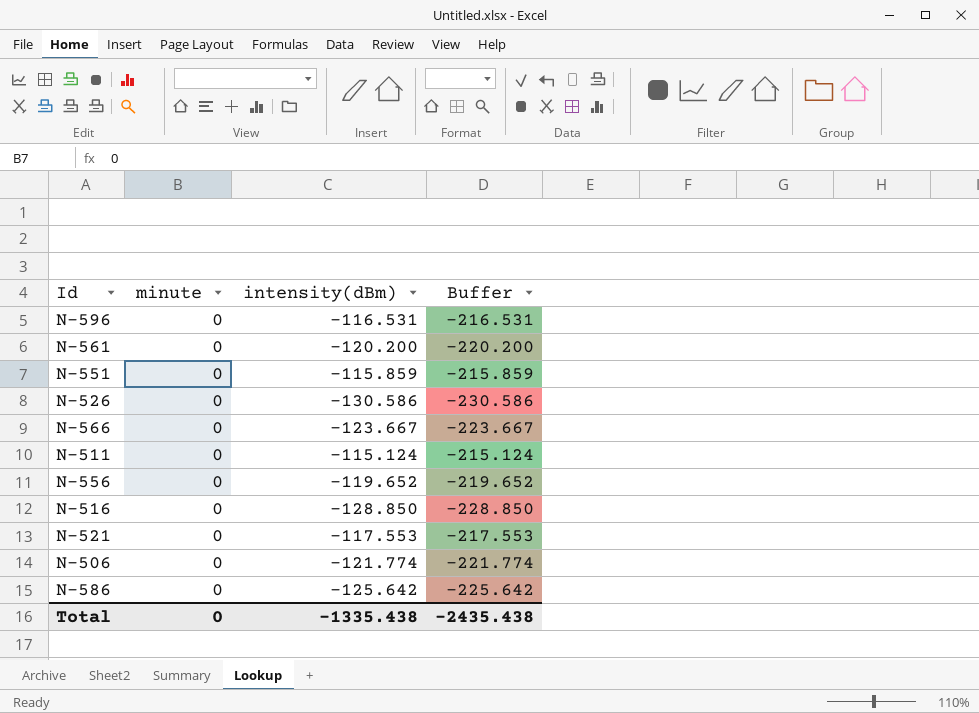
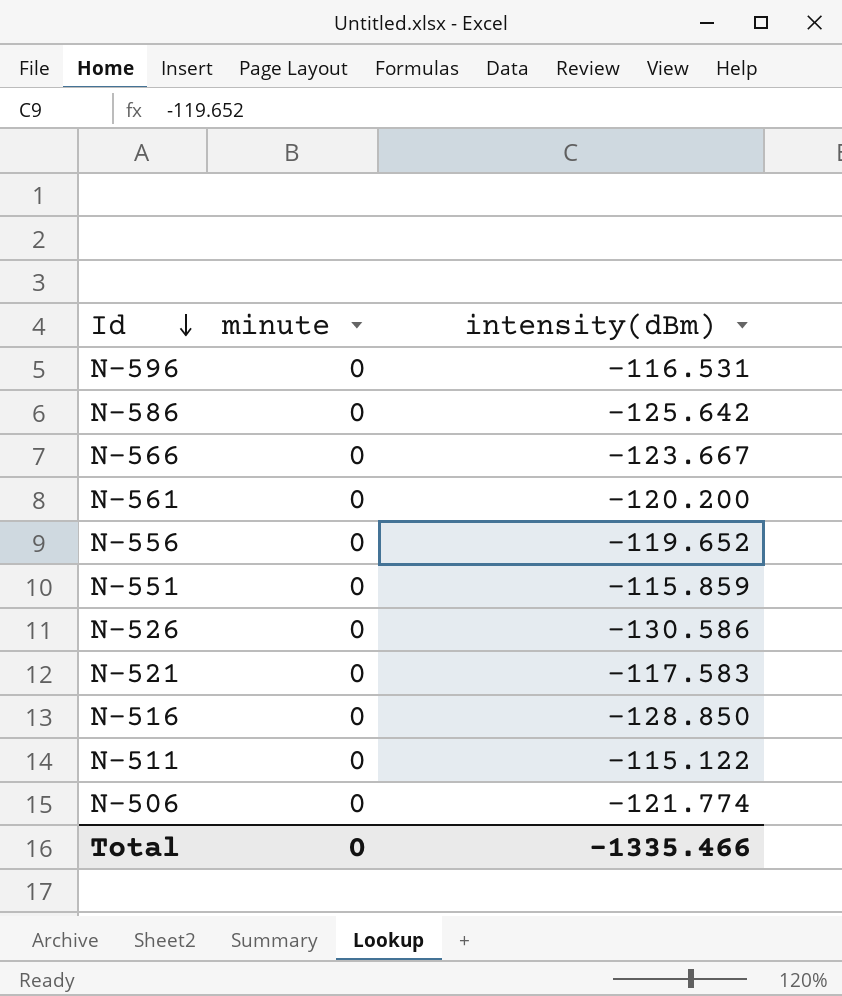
row order: none -> Id descending
column Buffer | formula: [intensity(dBm)] - 100 -> none
N-521 | intensity(dBm): -117.553 -> -117.583
N-511 | intensity(dBm): -115.124 -> -115.122
Total | intensity(dBm): -1335.438 -> -1335.466

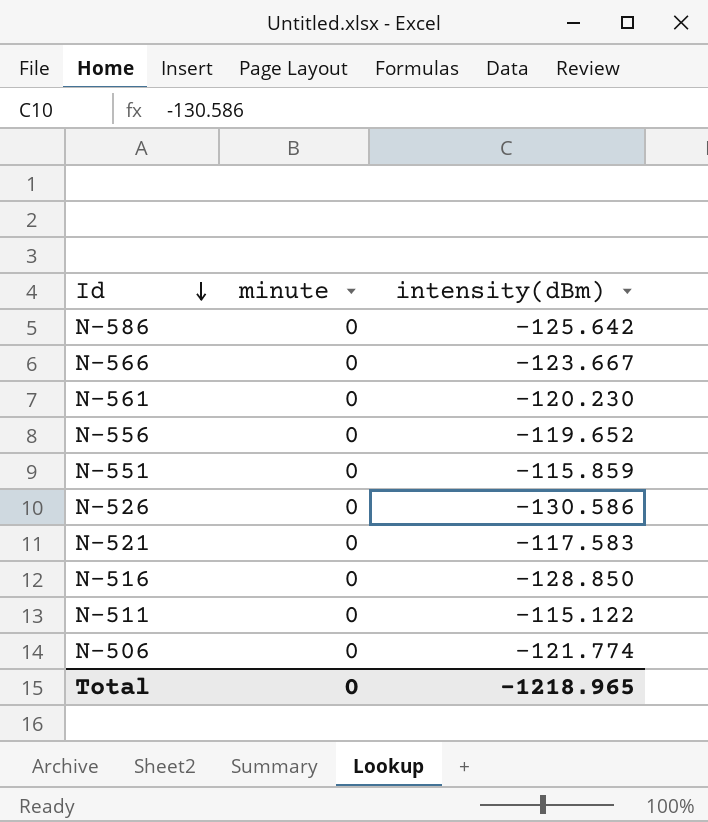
row N-596: 0 | -116.531 -> none
N-561 | intensity(dBm): -120.200 -> -120.230
Total | intensity(dBm): -1335.466 -> -1218.965

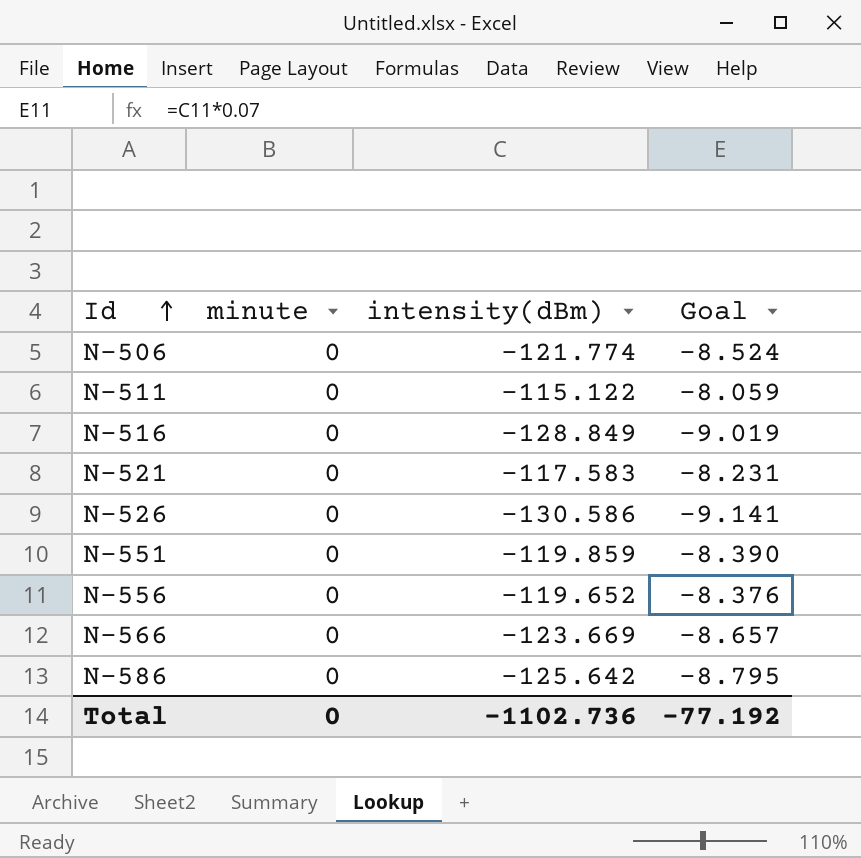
row order: Id descending -> Id ascending
column Goal | formula: none -> [intensity(dBm)] * 0.07
row N-561: 0 | -120.230 -> none
N-516 | intensity(dBm): -128.850 -> -128.849
N-551 | intensity(dBm): -115.859 -> -119.859
N-566 | intensity(dBm): -123.667 -> -123.669
Total | intensity(dBm): -1218.965 -> -1102.736

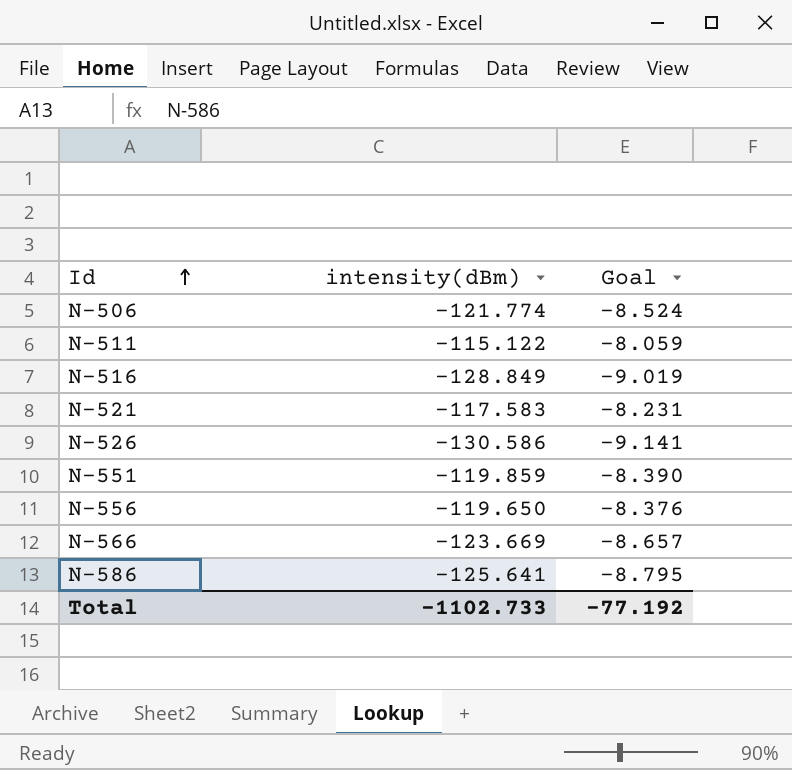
column minute | position: 2 -> none
N-556 | intensity(dBm): -119.652 -> -119.650
N-586 | intensity(dBm): -125.642 -> -125.641
Total | intensity(dBm): -1102.736 -> -1102.733

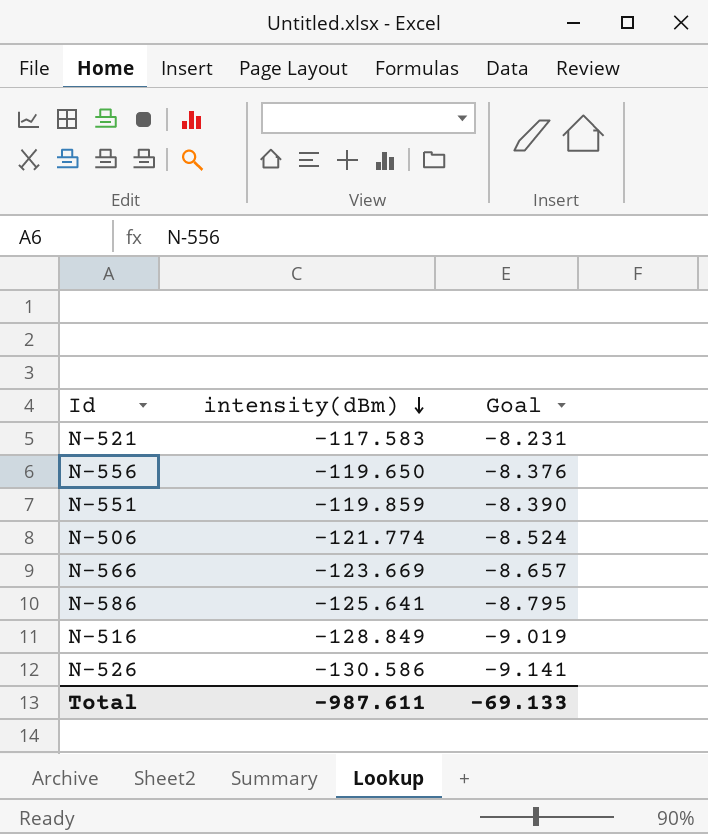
row order: Id ascending -> intensity(dBm) descending
row N-511: -115.122 | -8.059 -> none
Total | intensity(dBm): -1102.733 -> -987.611
Total | Goal: -77.192 -> -69.133

